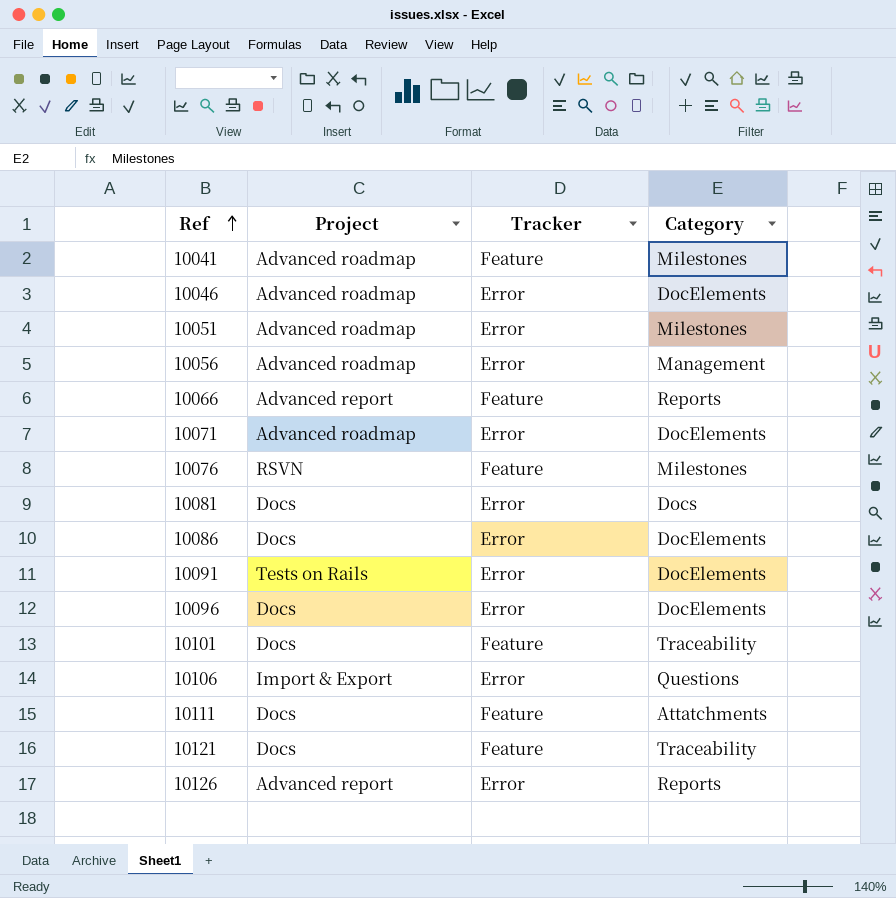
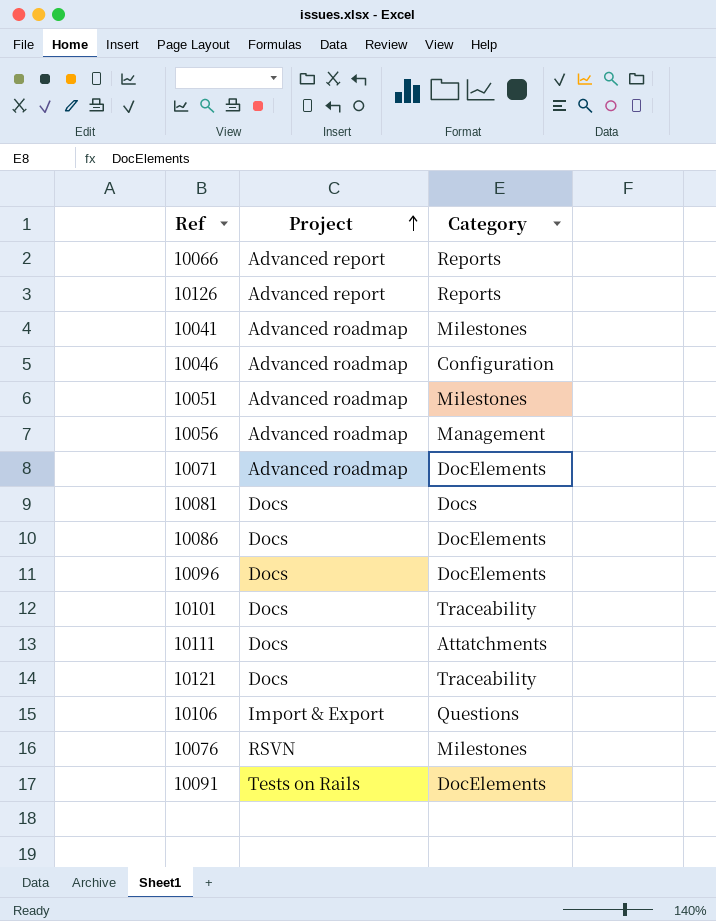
row order: Ref ascending -> Project ascending
column Tracker | position: 3 -> none
10046 | Category: DocElements -> Configuration

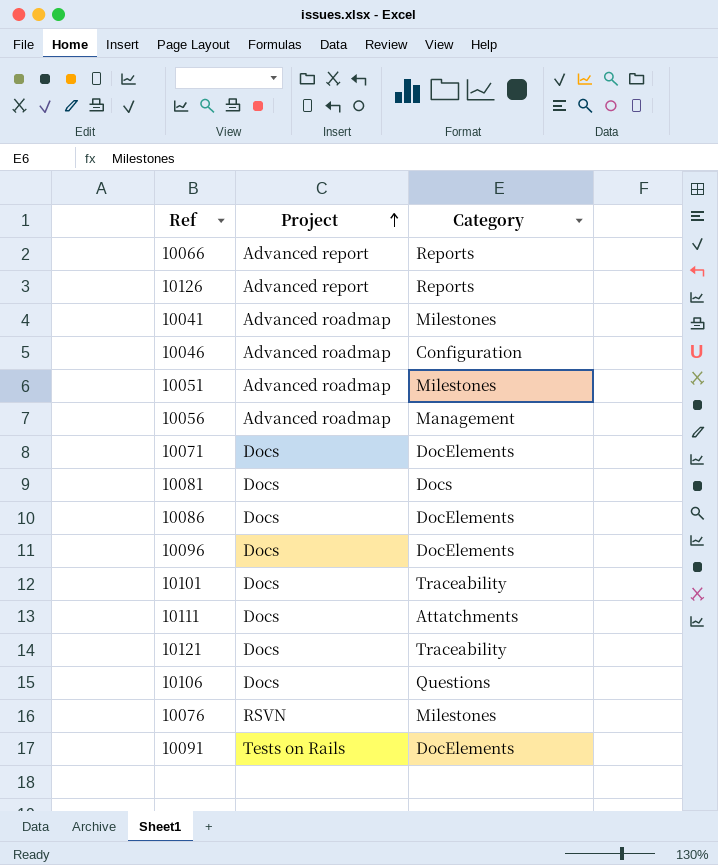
10071 | Project: Advanced roadmap -> Docs
10106 | Project: Import & Export -> Docs

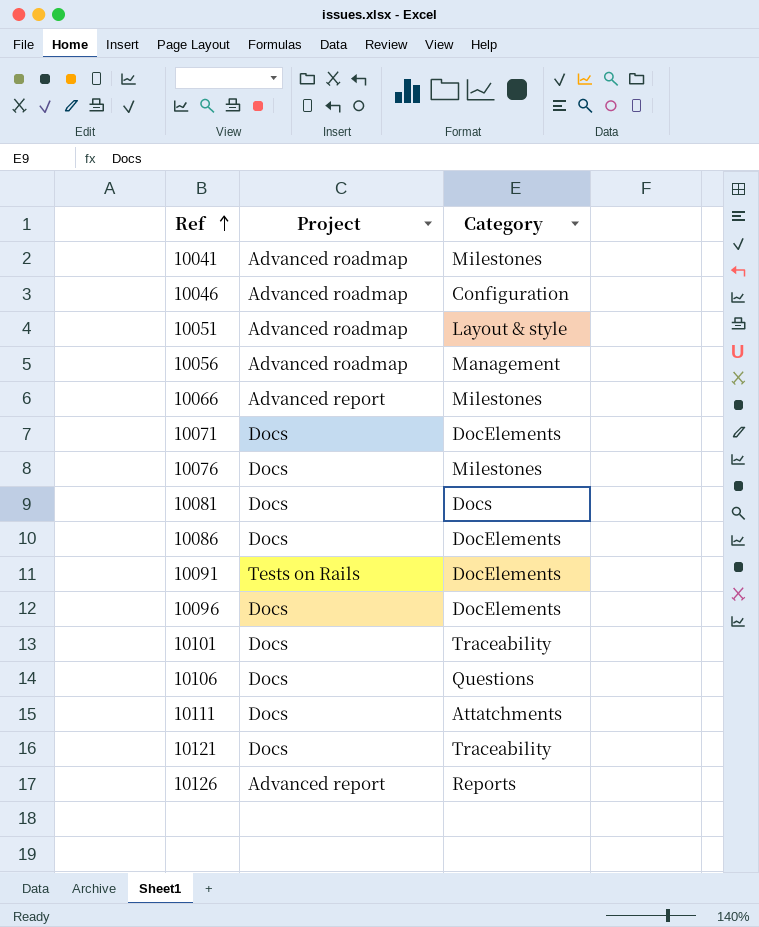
row order: Project ascending -> Ref ascending
10051 | Category: Milestones -> Layout & style
10066 | Category: Reports -> Milestones
10076 | Project: RSVN -> Docs

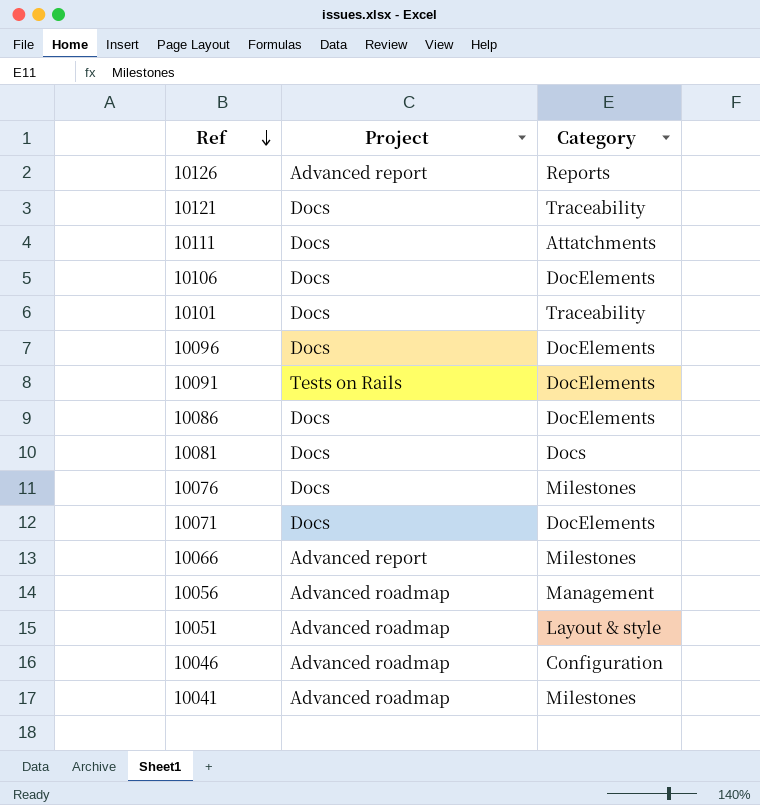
row order: Ref ascending -> Ref descending
10106 | Category: Questions -> DocElements

